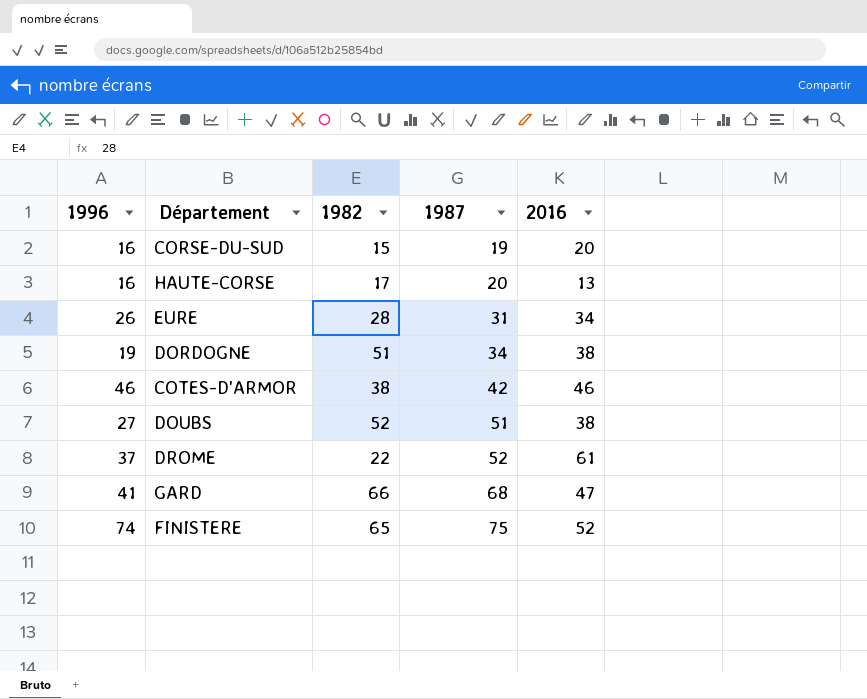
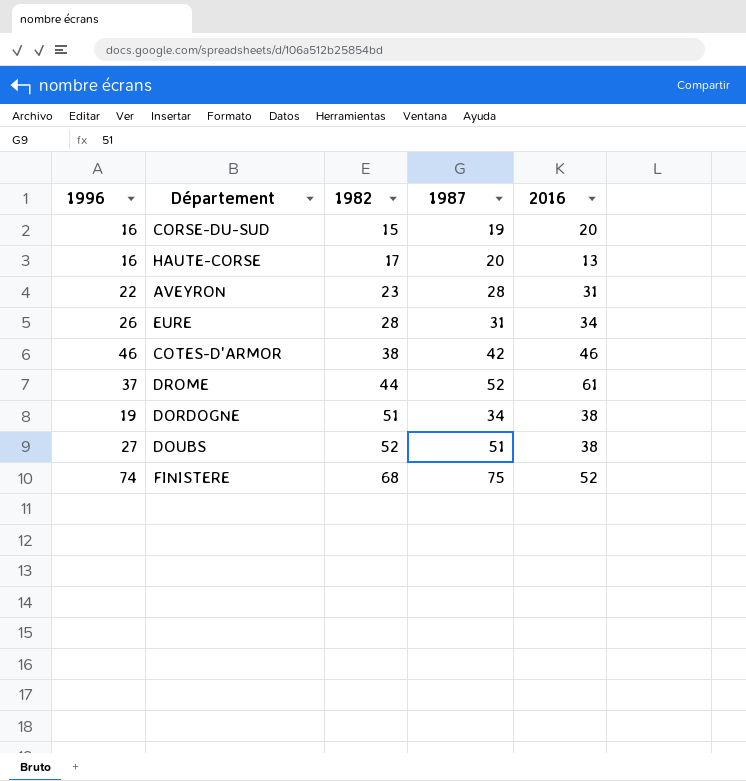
row order: 1987 ascending -> 1982 ascending
row GARD: 41 | 66 | 68 | 47 -> none
row AVEYRON: none -> 22 | 23 | 28 | 31
DROME | 1982: 22 -> 44
FINISTERE | 1982: 65 -> 68

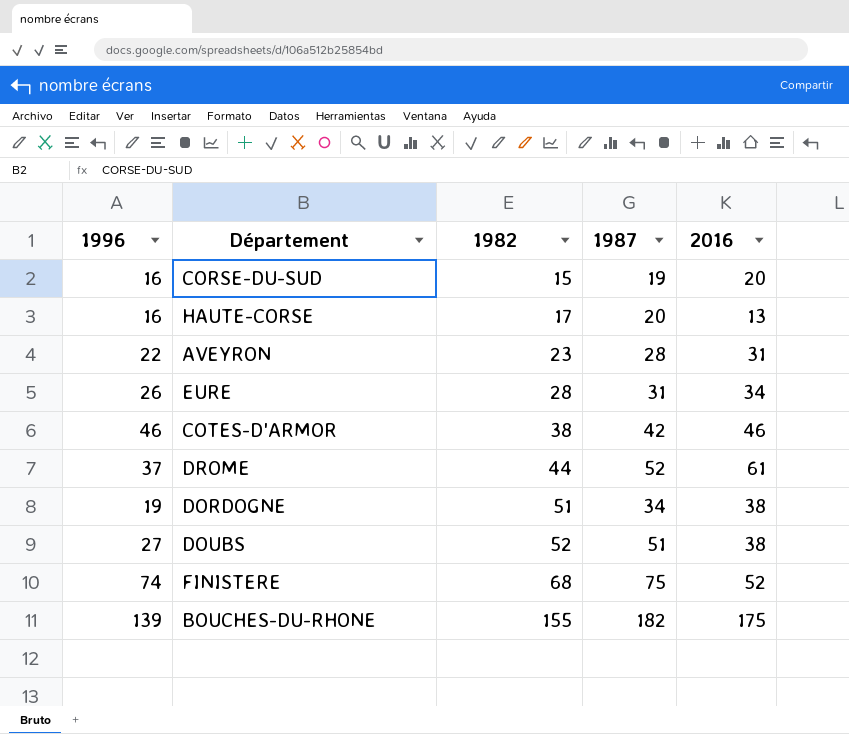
row BOUCHES-DU-RHONE: none -> 139 | 155 | 182 | 175

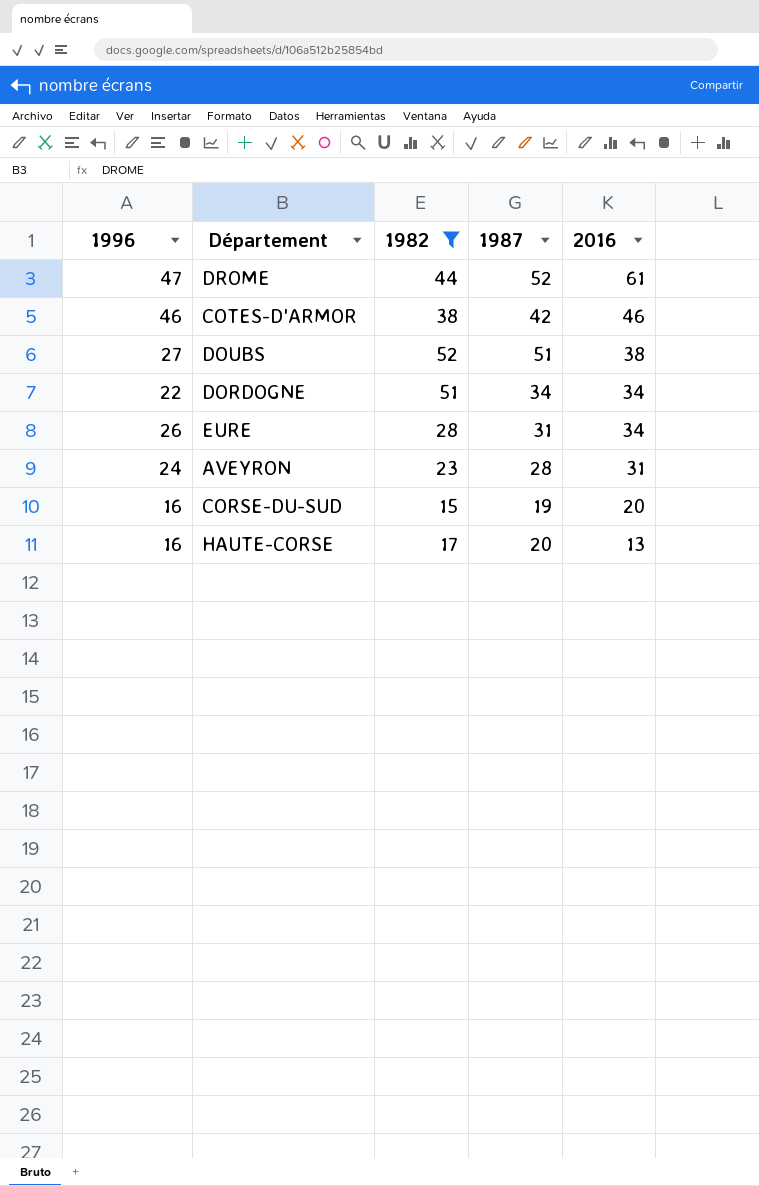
filter: none -> 1982 <= 52
row order: 1982 ascending -> 2016 descending
DROME | 1996: 37 -> 47
DORDOGNE | 1996: 19 -> 22
DORDOGNE | 2016: 38 -> 34
AVEYRON | 1996: 22 -> 24

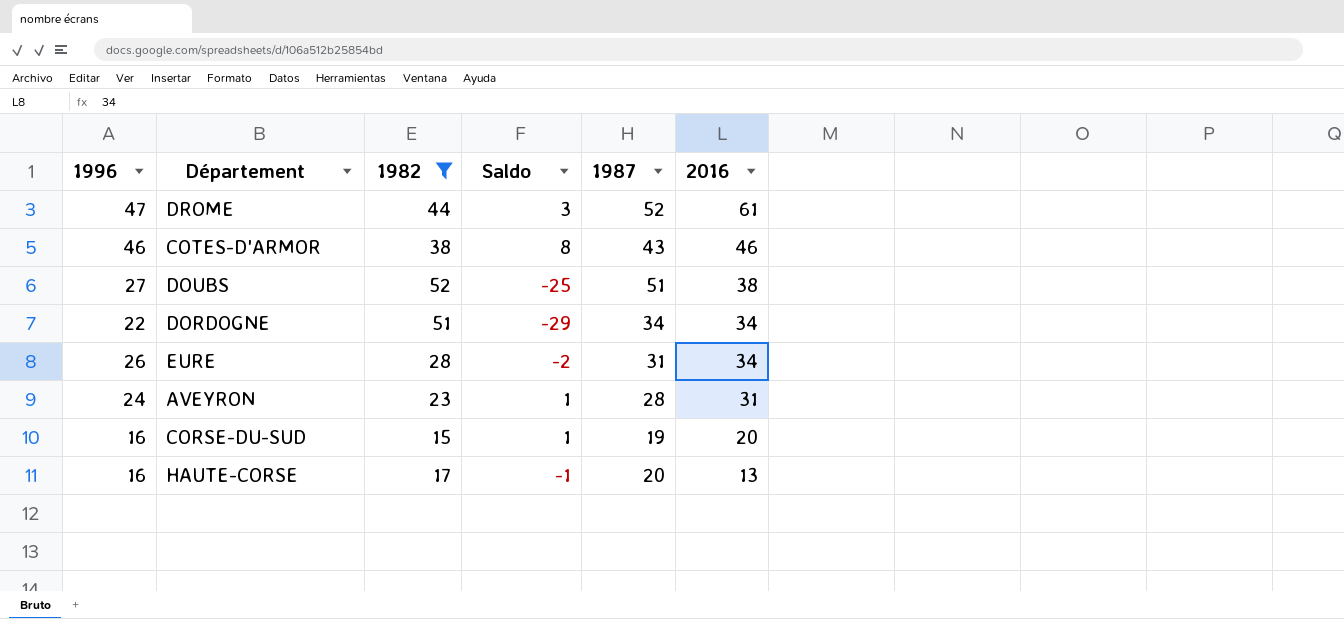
column Saldo | formula: none -> [1996] - [1982]
COTES-D'ARMOR | 1987: 42 -> 43

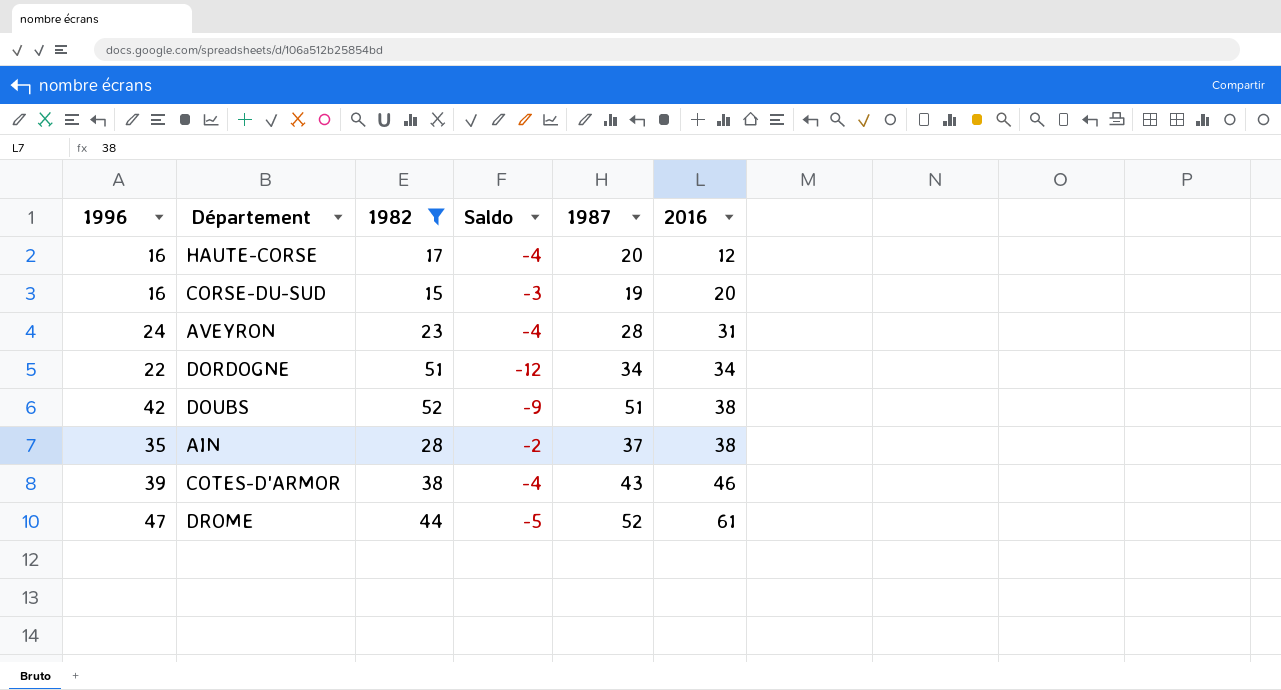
row order: 2016 descending -> 2016 ascending
column Saldo | formula: [1996] - [1982] -> [1996] - [1987]
row EURE: 26 | 28 | -2 | 31 | 34 -> none
HAUTE-CORSE | 2016: 13 -> 12
DOUBS | 1996: 27 -> 42
row AIN: none -> 35 | 28 | -2 | 37 | 38
COTES-D'ARMOR | 1996: 46 -> 39

